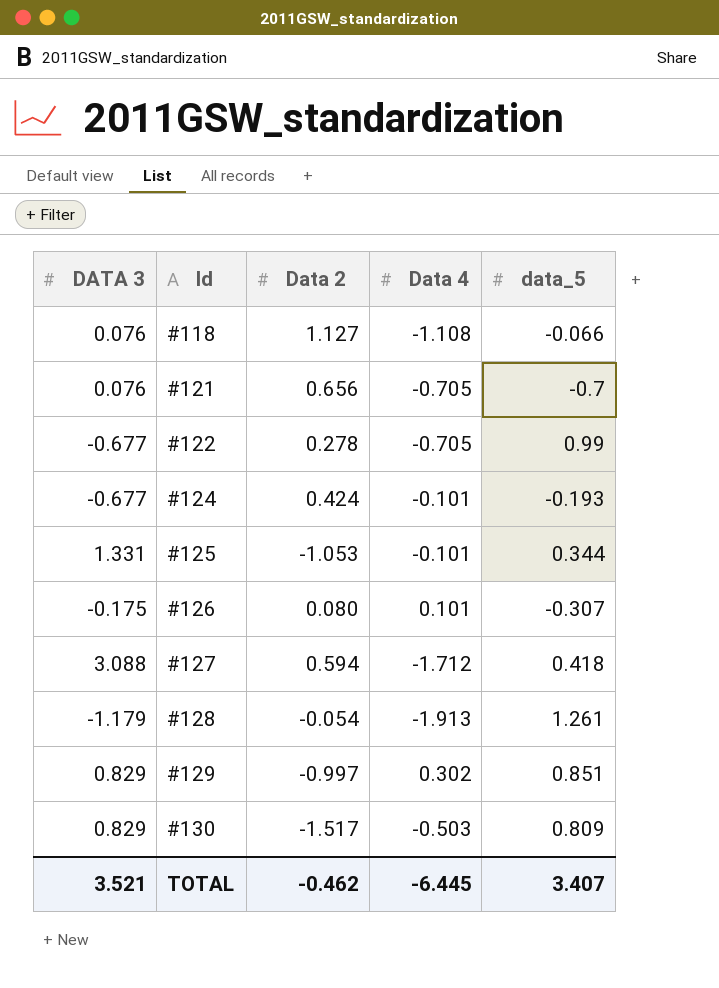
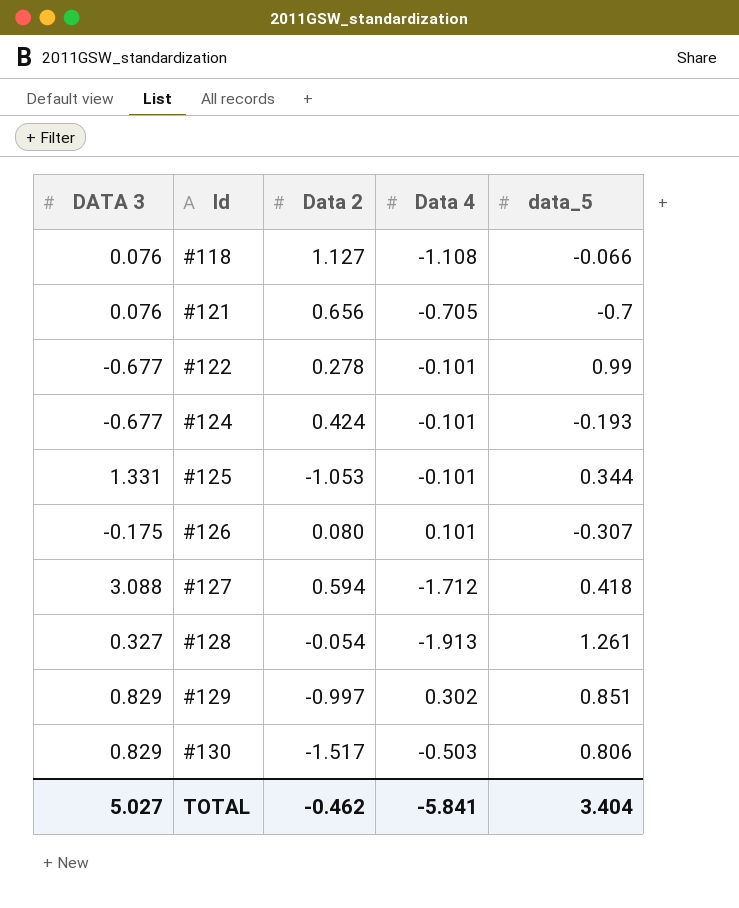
#122 | Data 4: -0.705 -> -0.101
#128 | DATA 3: -1.179 -> 0.327
#130 | data_5: 0.809 -> 0.806
TOTAL | DATA 3: 3.521 -> 5.027
TOTAL | Data 4: -6.445 -> -5.841
TOTAL | data_5: 3.407 -> 3.404

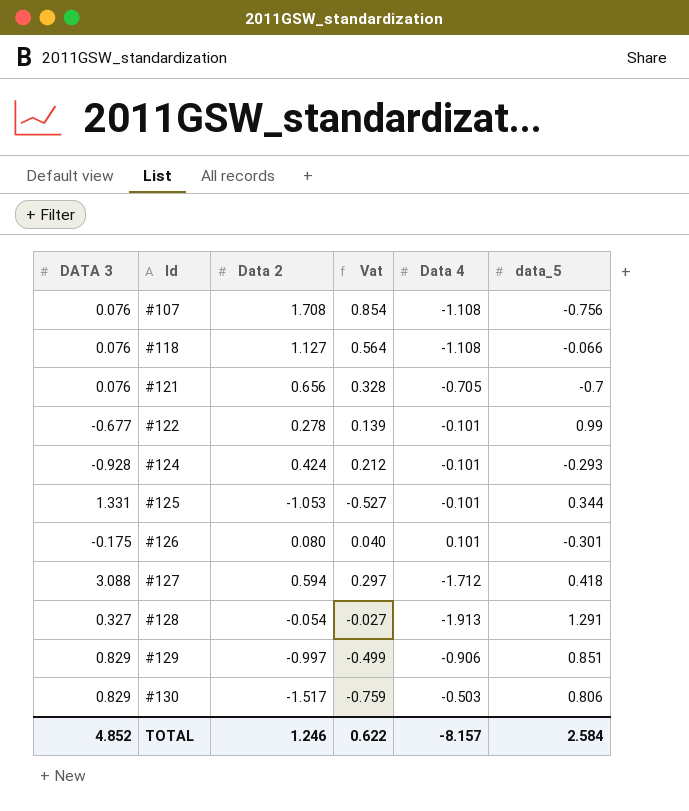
column Vat | formula: none -> [Data 2] * 0.5
row #107: none -> 0.076 | 1.708 | 0.854 | -1.108 | -0.756
#124 | DATA 3: -0.677 -> -0.928
#124 | data_5: -0.193 -> -0.293
#126 | data_5: -0.307 -> -0.301
#128 | data_5: 1.261 -> 1.291
#129 | Data 4: 0.302 -> -0.906
TOTAL | DATA 3: 5.027 -> 4.852
TOTAL | Data 2: -0.462 -> 1.246
TOTAL | Data 4: -5.841 -> -8.157
TOTAL | data_5: 3.404 -> 2.584

